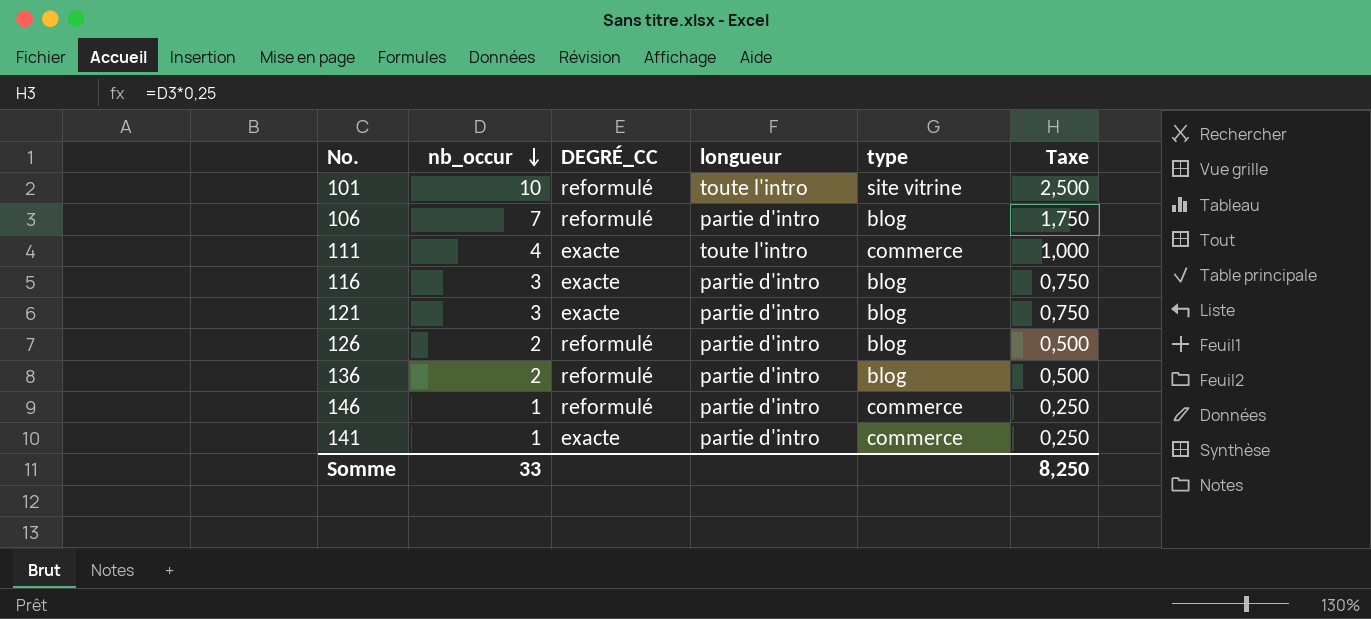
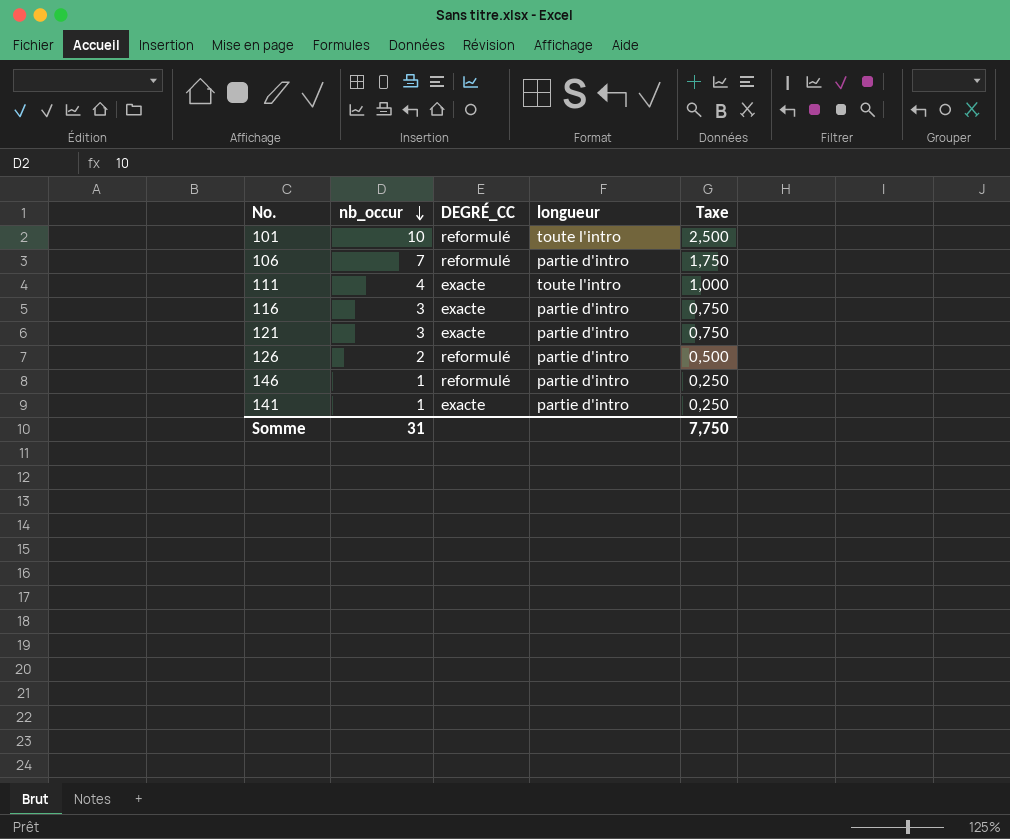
column type | position: 5 -> none
row 136: 2 | reformulé | partie d'intro | blog | 0,500 -> none
Somme | nb_occur: 33 -> 31
Somme | Taxe: 8,250 -> 7,750

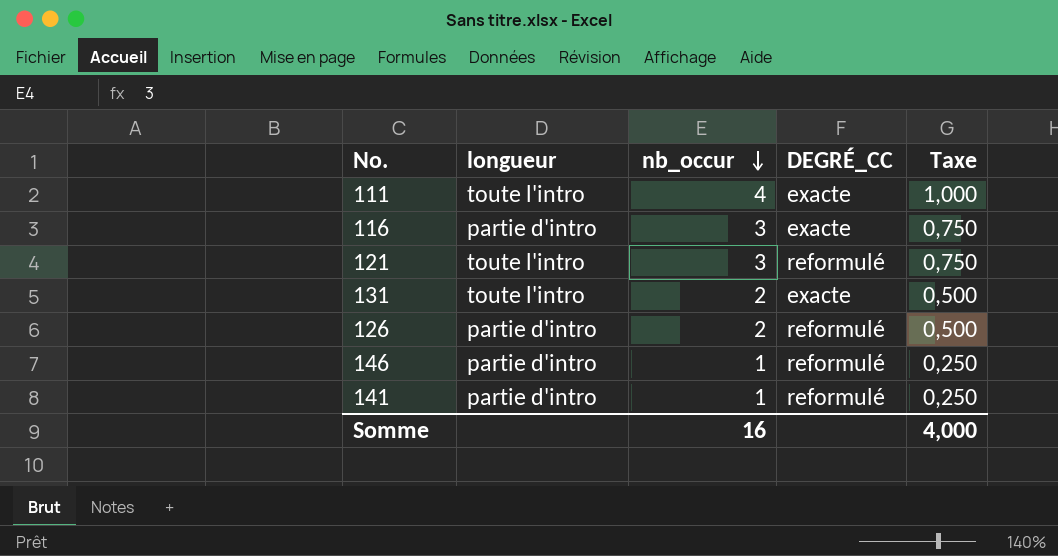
column longueur | position: 4 -> 2
row 101: 10 | reformulé | toute l'intro | 2,500 -> none
row 106: 7 | reformulé | partie d'intro | 1,750 -> none
121 | longueur: partie d'intro -> toute l'intro
121 | DEGRÉ_CC: exacte -> reformulé
row 131: none -> toute l'intro | 2 | exacte | 0,500
141 | DEGRÉ_CC: exacte -> reformulé
Somme | nb_occur: 31 -> 16
Somme | Taxe: 7,750 -> 4,000

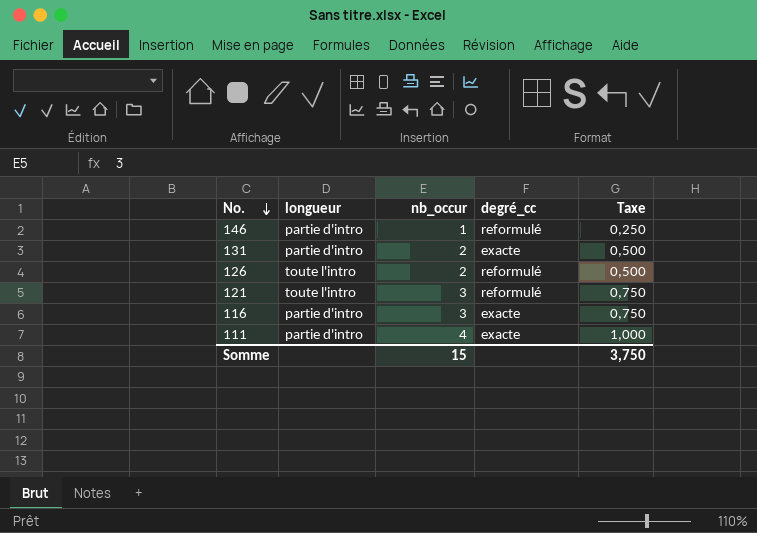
row order: nb_occur descending -> No. descending
column name: DEGRÉ_CC -> degré_cc
row 141: partie d'intro | 1 | reformulé | 0,250 -> none
131 | longueur: toute l'intro -> partie d'intro
126 | longueur: partie d'intro -> toute l'intro
111 | longueur: toute l'intro -> partie d'intro
Somme | nb_occur: 16 -> 15
Somme | Taxe: 4,000 -> 3,750

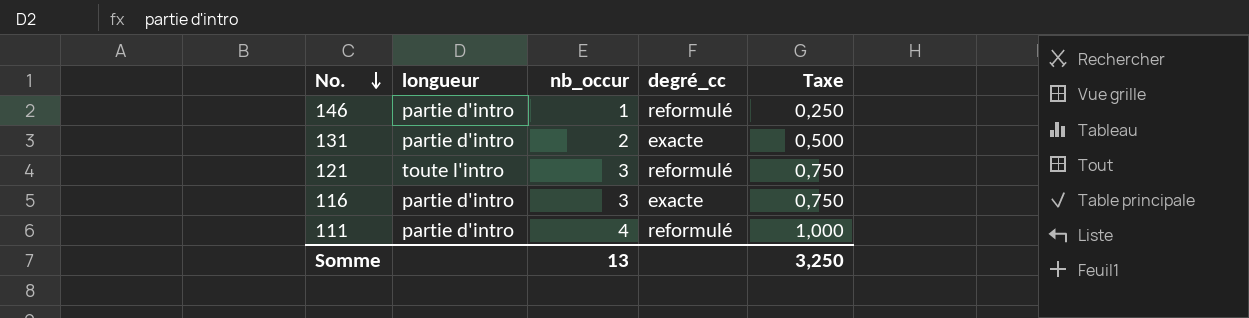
row 126: toute l'intro | 2 | reformulé | 0,500 -> none
111 | degré_cc: exacte -> reformulé
Somme | nb_occur: 15 -> 13
Somme | Taxe: 3,750 -> 3,250

